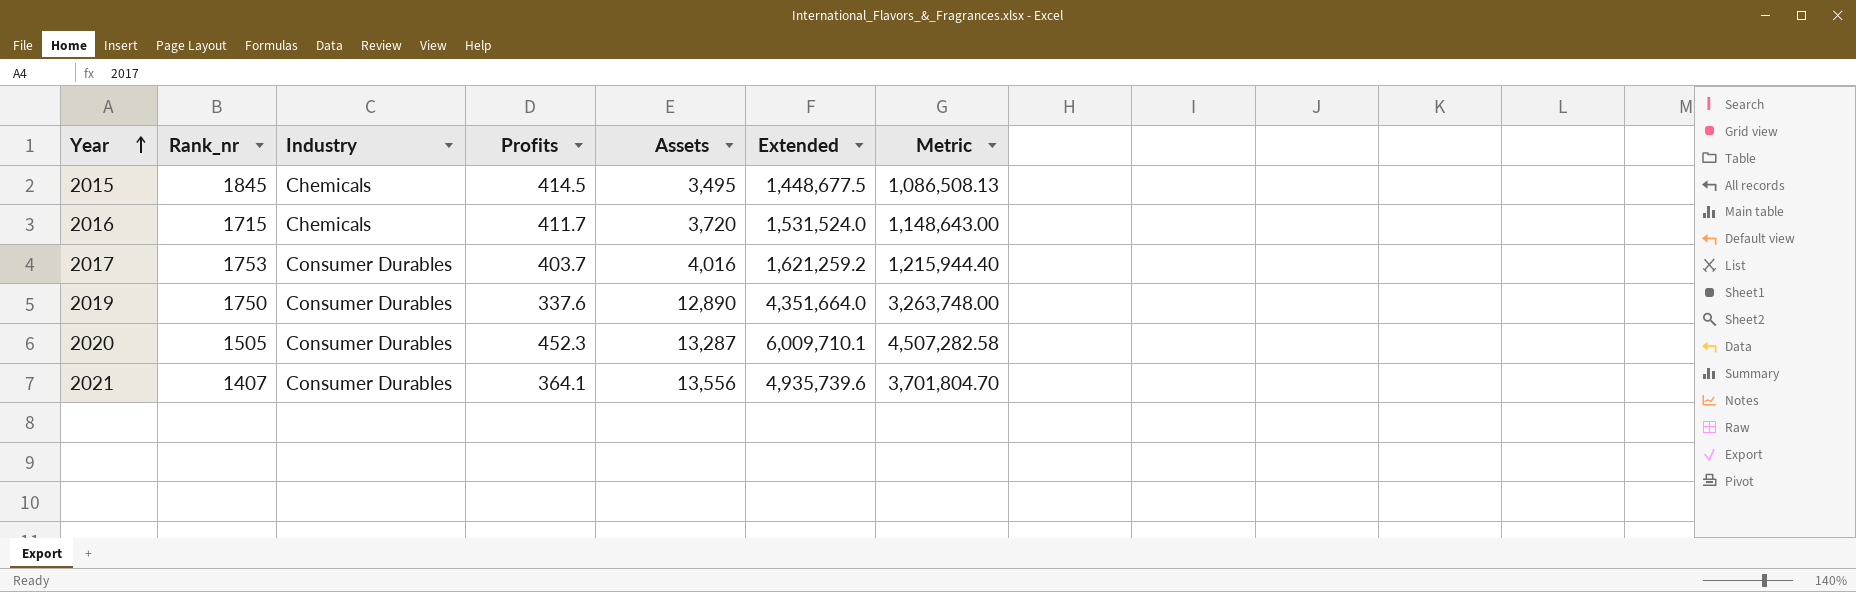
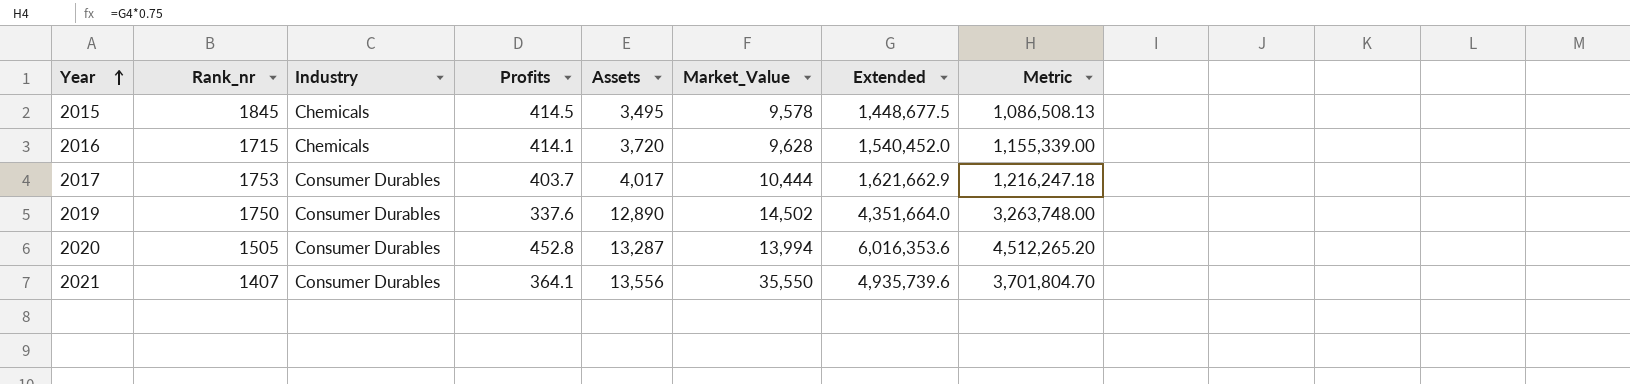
column Market_Value | position: none -> 6
2016 | Profits: 411.7 -> 414.1
2016 | Extended: 1,531,524.0 -> 1,540,452.0
2016 | Metric: 1,148,643.00 -> 1,155,339.00
2017 | Assets: 4,016 -> 4,017
2017 | Extended: 1,621,259.2 -> 1,621,662.9
2017 | Metric: 1,215,944.40 -> 1,216,247.18
2020 | Profits: 452.3 -> 452.8
2020 | Extended: 6,009,710.1 -> 6,016,353.6
2020 | Metric: 4,507,282.58 -> 4,512,265.20

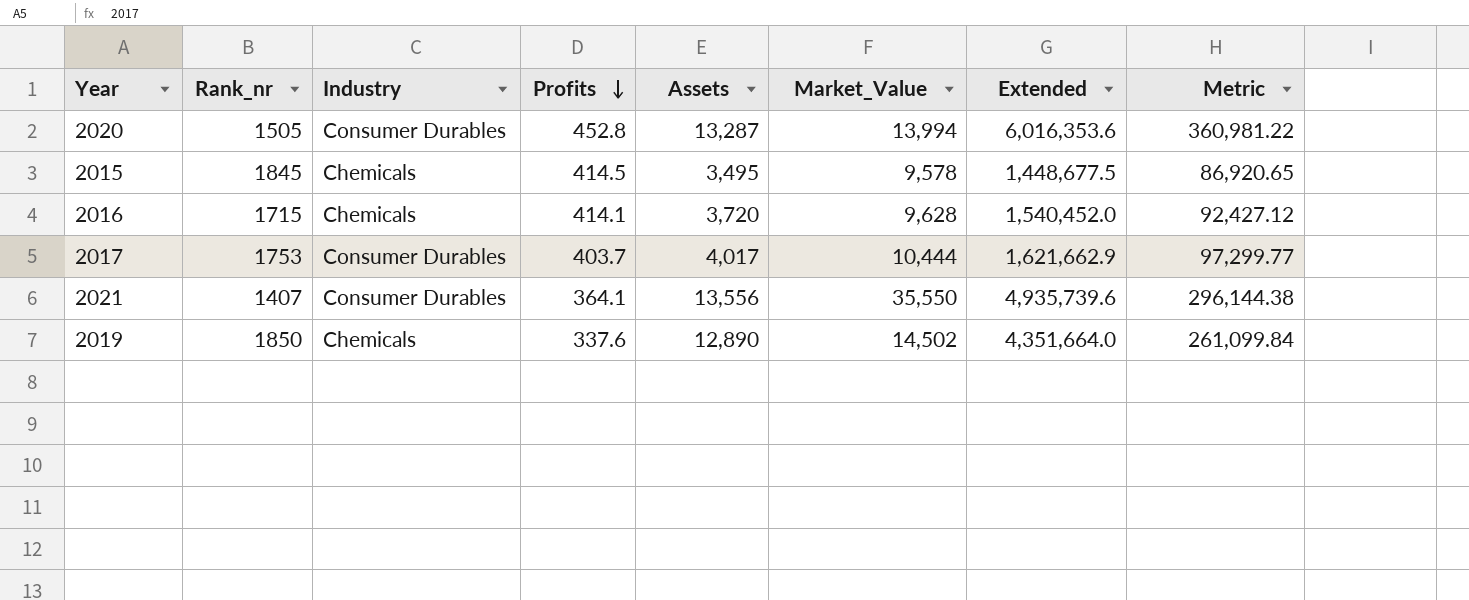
row order: Year ascending -> Profits descending
column Metric | formula: [Extended] * 0.75 -> [Extended] * 0.06
2019 | Rank_nr: 1750 -> 1850
2019 | Industry: Consumer Durables -> Chemicals

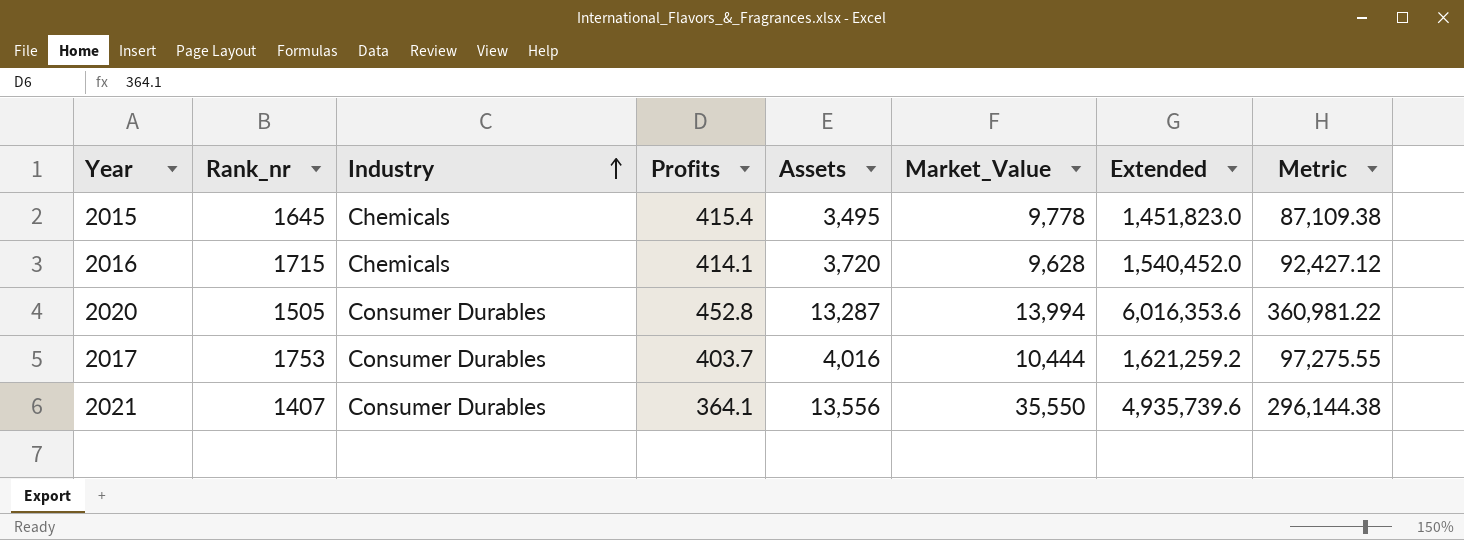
row order: Profits descending -> Industry ascending
row 2019: 1850 | Chemicals | 337.6 | 12,890 | 14,502 | 4,351,664.0 | 261,099.84 -> none
2015 | Rank_nr: 1845 -> 1645
2015 | Profits: 414.5 -> 415.4
2015 | Market_Value: 9,578 -> 9,778
2015 | Extended: 1,448,677.5 -> 1,451,823.0
2015 | Metric: 86,920.65 -> 87,109.38
2017 | Assets: 4,017 -> 4,016
2017 | Extended: 1,621,662.9 -> 1,621,259.2
2017 | Metric: 97,299.77 -> 97,275.55

